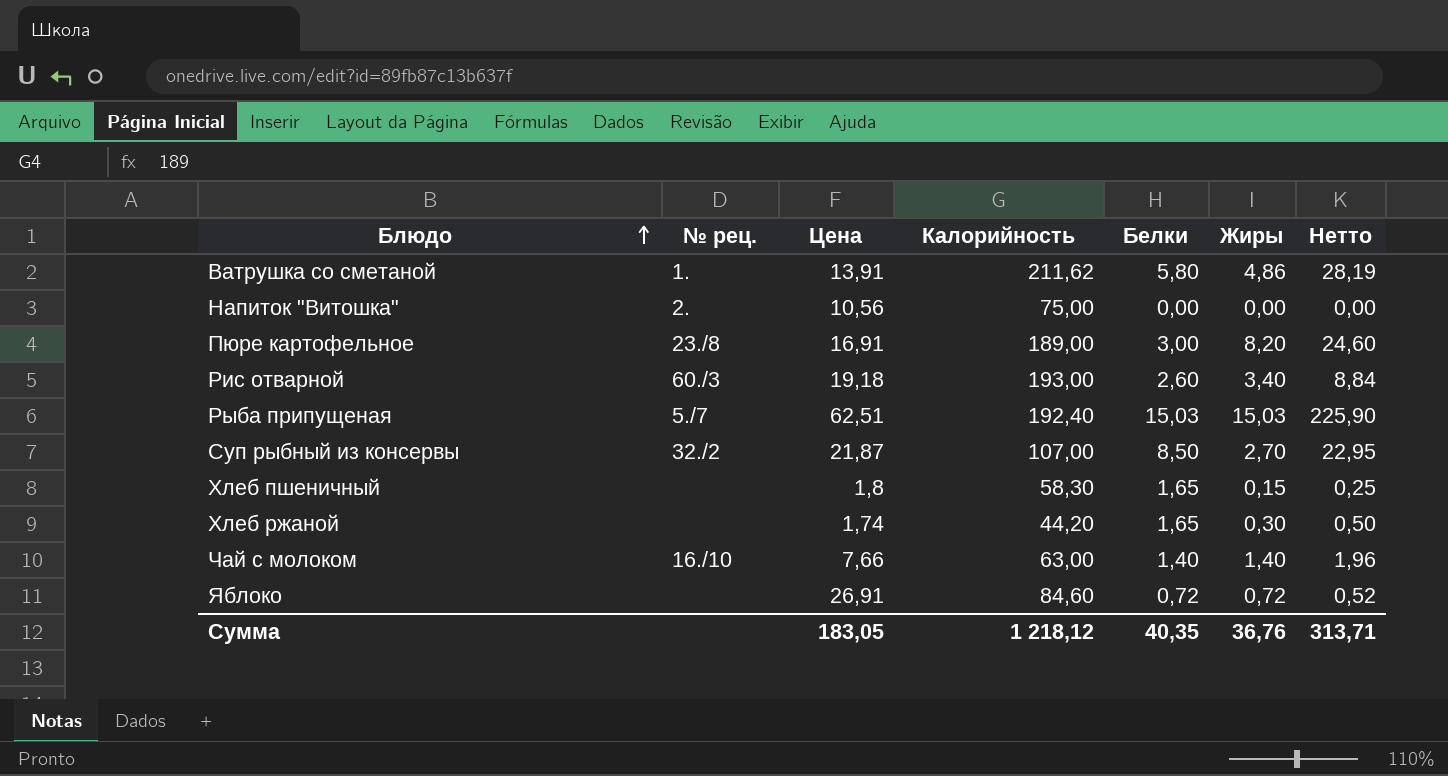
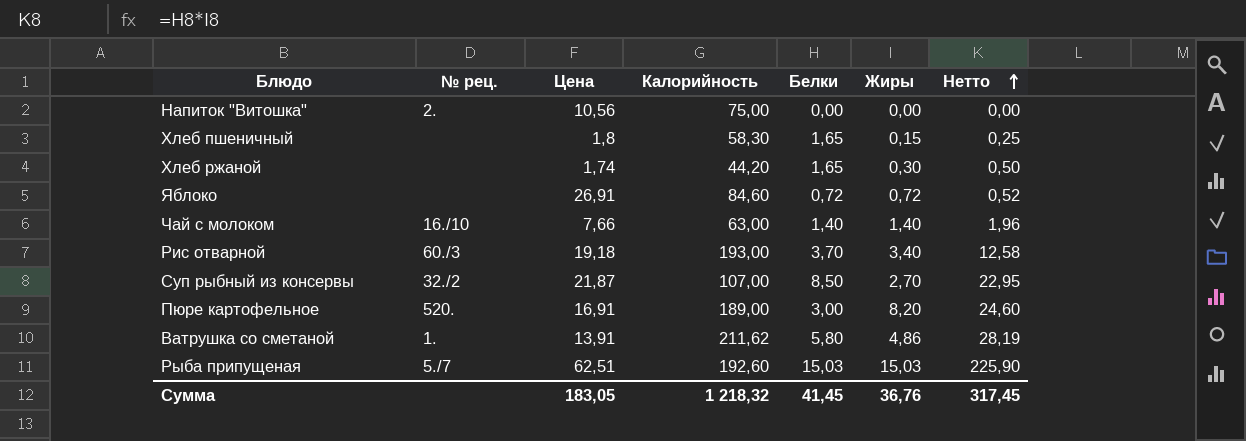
row order: Блюдо ascending -> Нетто ascending
Рис отварной | Белки: 2,60 -> 3,70
Рис отварной | Нетто: 8,84 -> 12,58
Пюре картофельное | № рец.: 23./8 -> 520.
Рыба припущеная | Калорийность: 192,40 -> 192,60
Сумма | Калорийность: 1 218,12 -> 1 218,32
Сумма | Белки: 40,35 -> 41,45
Сумма | Нетто: 313,71 -> 317,45

